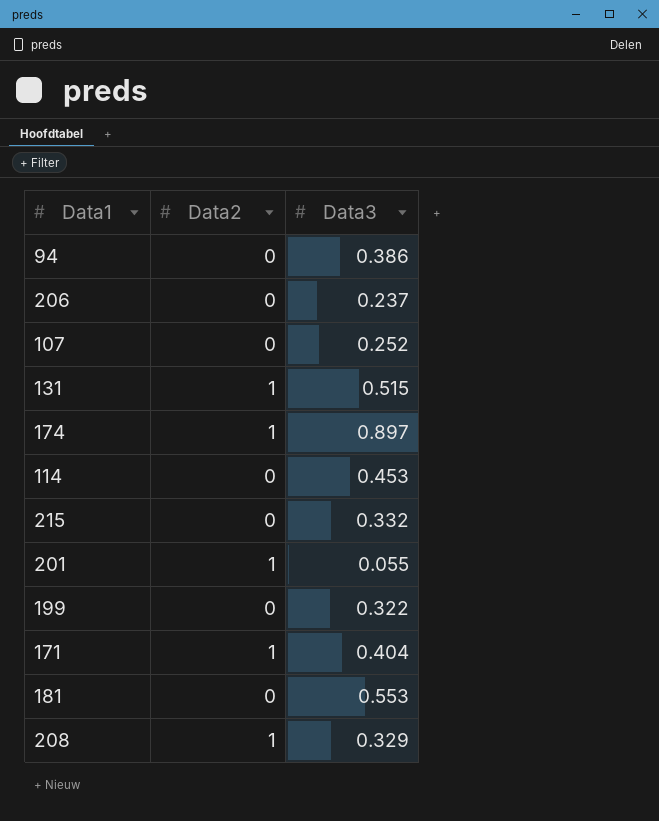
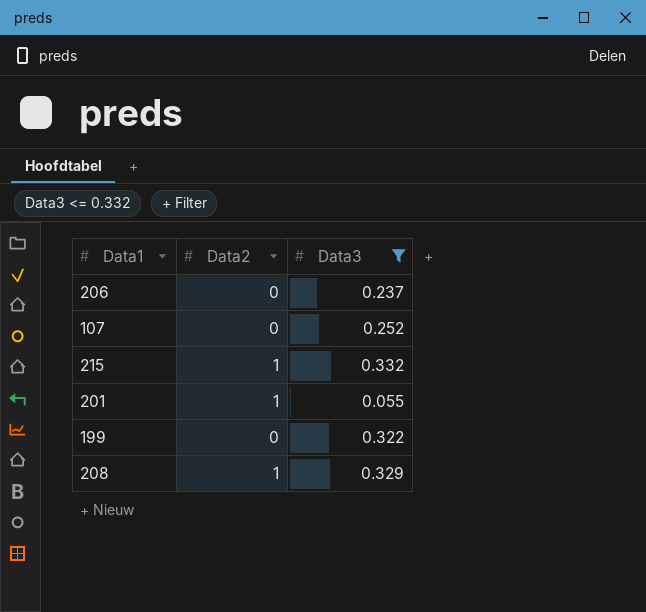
filter: none -> Data3 <= 0.332
215 | Data2: 0 -> 1

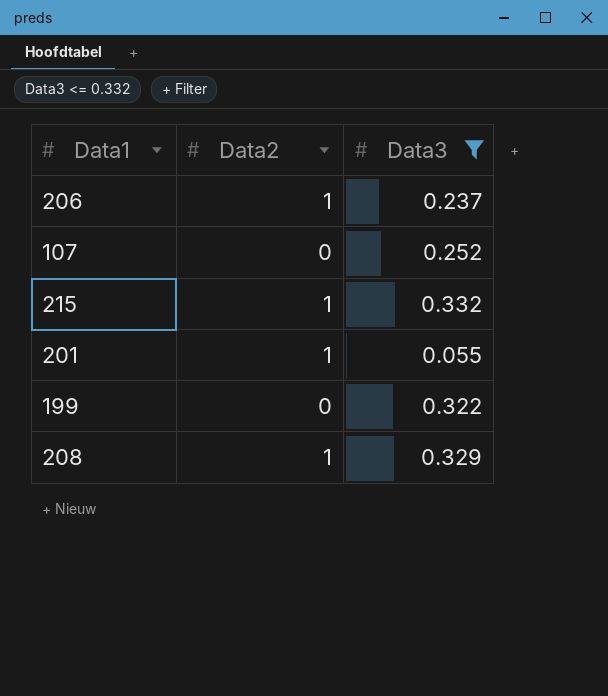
206 | Data2: 0 -> 1

